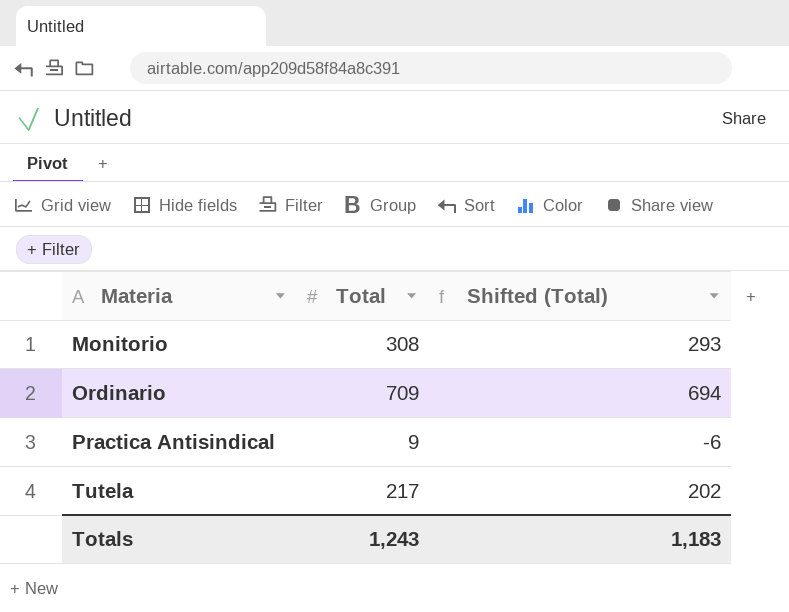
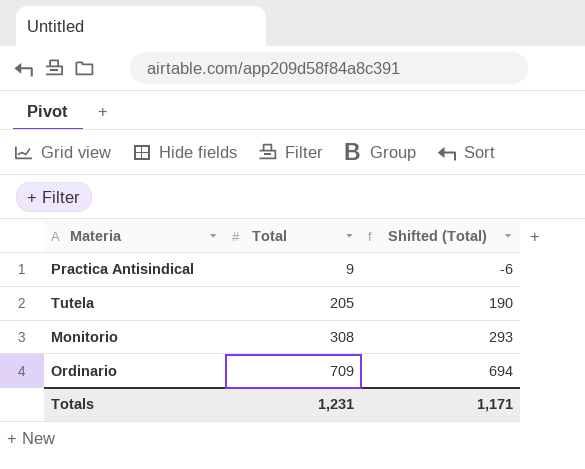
row order: Materia ascending -> Total ascending
Tutela | Total: 217 -> 205
Tutela | Shifted (Total): 202 -> 190
Totals | Total: 1,243 -> 1,231
Totals | Shifted (Total): 1,183 -> 1,171

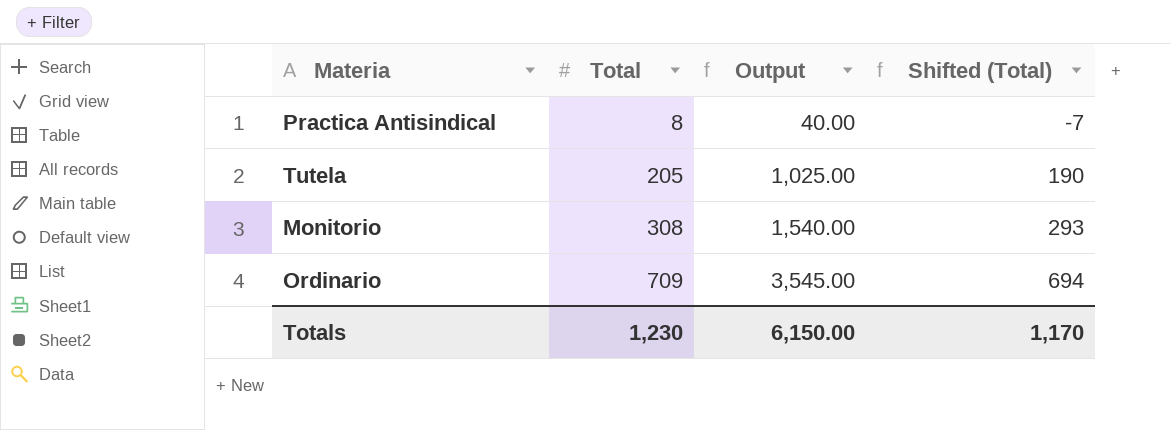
column Output | formula: none -> [Total] * 5
Practica Antisindical | Total: 9 -> 8
Practica Antisindical | Shifted (Total): -6 -> -7
Totals | Total: 1,231 -> 1,230
Totals | Shifted (Total): 1,171 -> 1,170

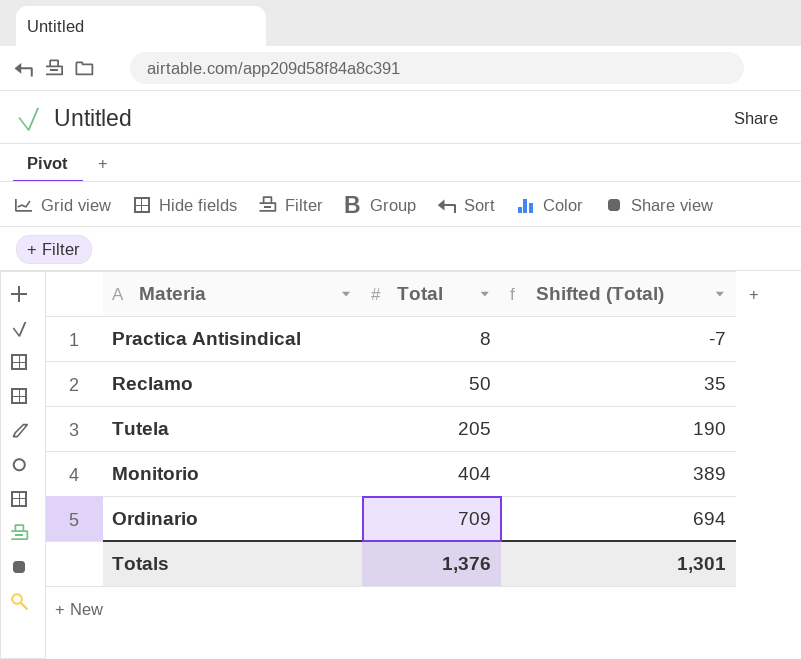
column Output | formula: [Total] * 5 -> none
row Reclamo: none -> 50 | 35
Monitorio | Total: 308 -> 404
Monitorio | Shifted (Total): 293 -> 389
Totals | Total: 1,230 -> 1,376
Totals | Shifted (Total): 1,170 -> 1,301

